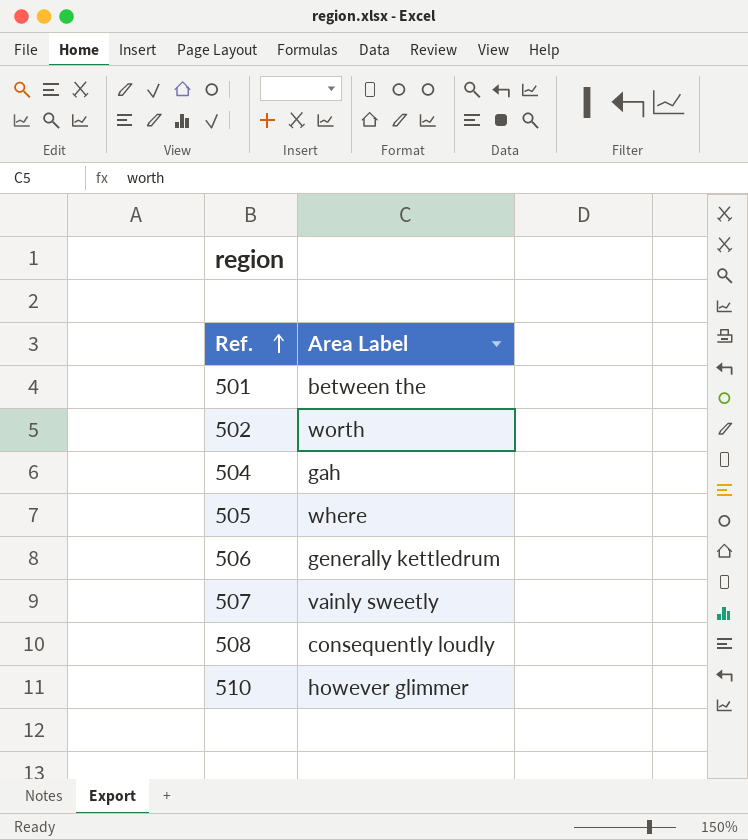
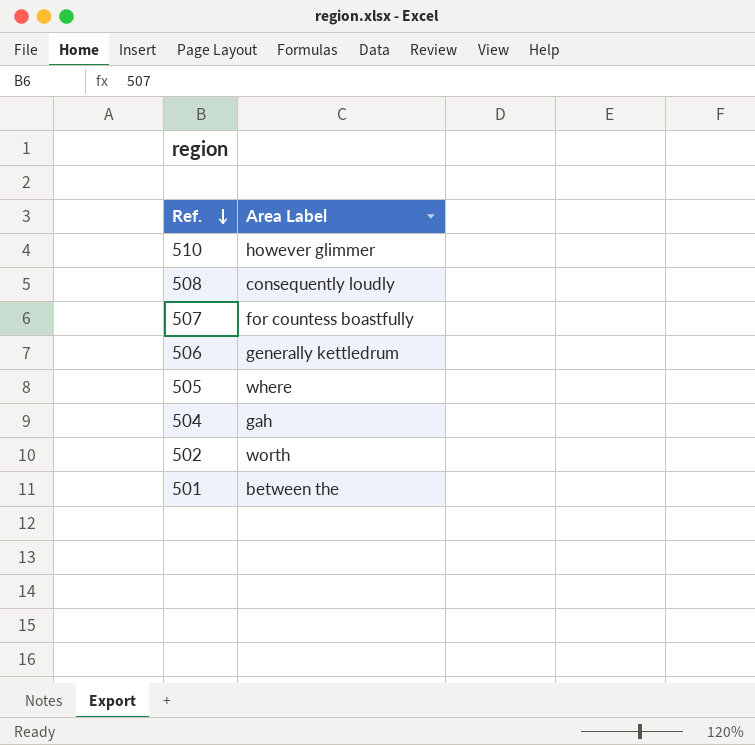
row order: Ref. ascending -> Ref. descending
507 | Area Label: vainly sweetly -> for countess boastfully

